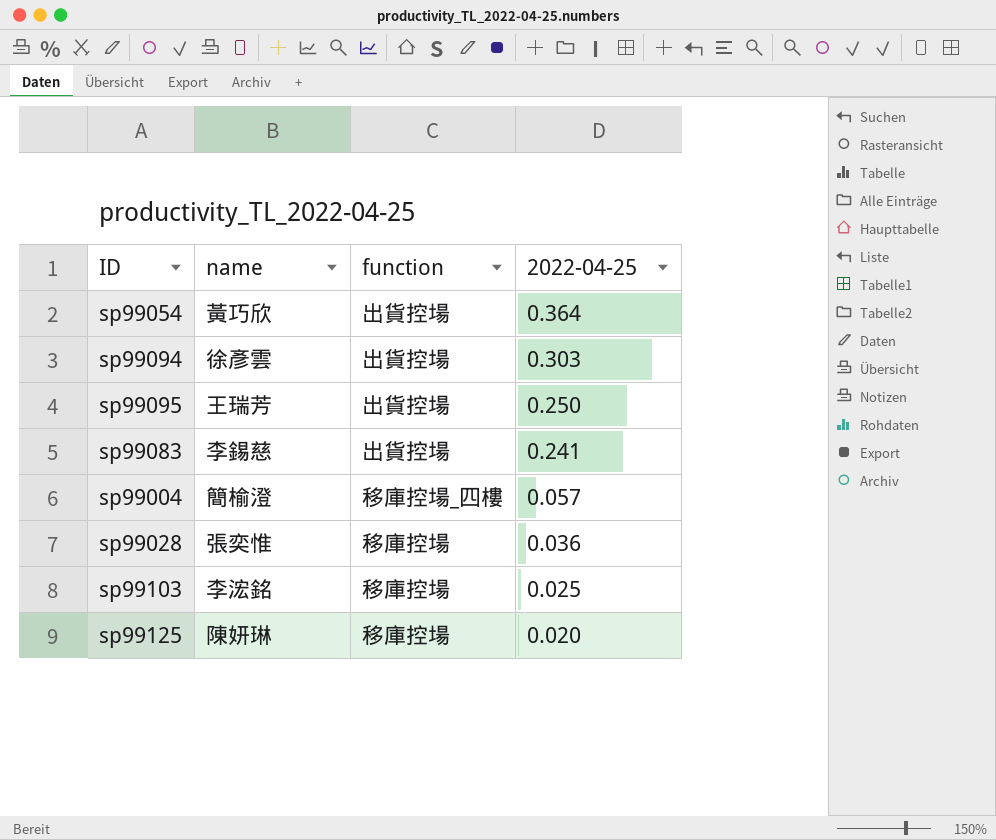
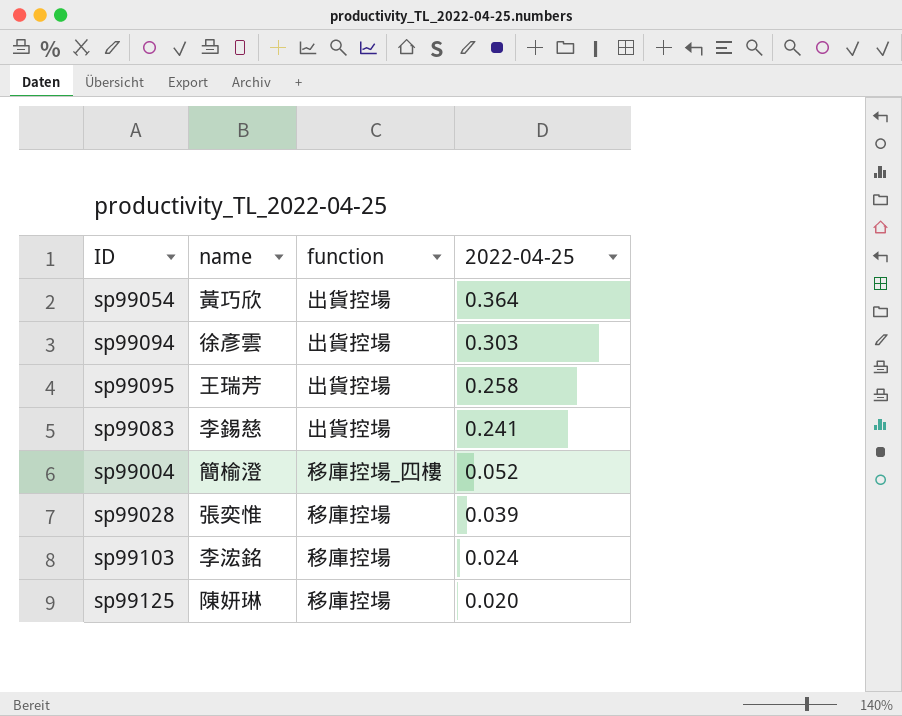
sp99095 | 2022-04-25: 0.250 -> 0.258
sp99004 | 2022-04-25: 0.057 -> 0.052
sp99028 | 2022-04-25: 0.036 -> 0.039
sp99103 | 2022-04-25: 0.025 -> 0.024

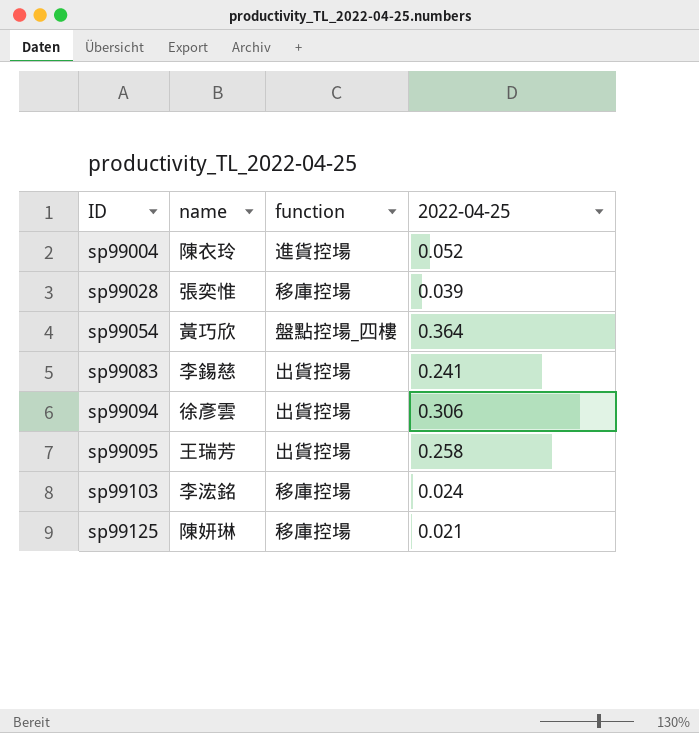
row order: 2022-04-25 descending -> ID ascending
sp99004 | name: 簡榆澄 -> 陳衣玲
sp99004 | function: 移庫控場_四樓 -> 進貨控場
sp99054 | function: 出貨控場 -> 盤點控場_四樓
sp99094 | 2022-04-25: 0.303 -> 0.306
sp99125 | 2022-04-25: 0.020 -> 0.021

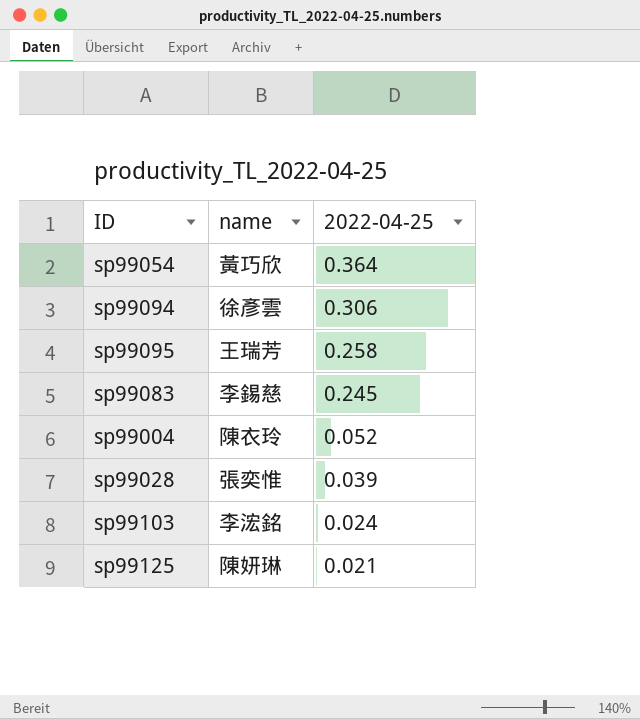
row order: ID ascending -> 2022-04-25 descending
column function | position: 3 -> none
sp99083 | 2022-04-25: 0.241 -> 0.245

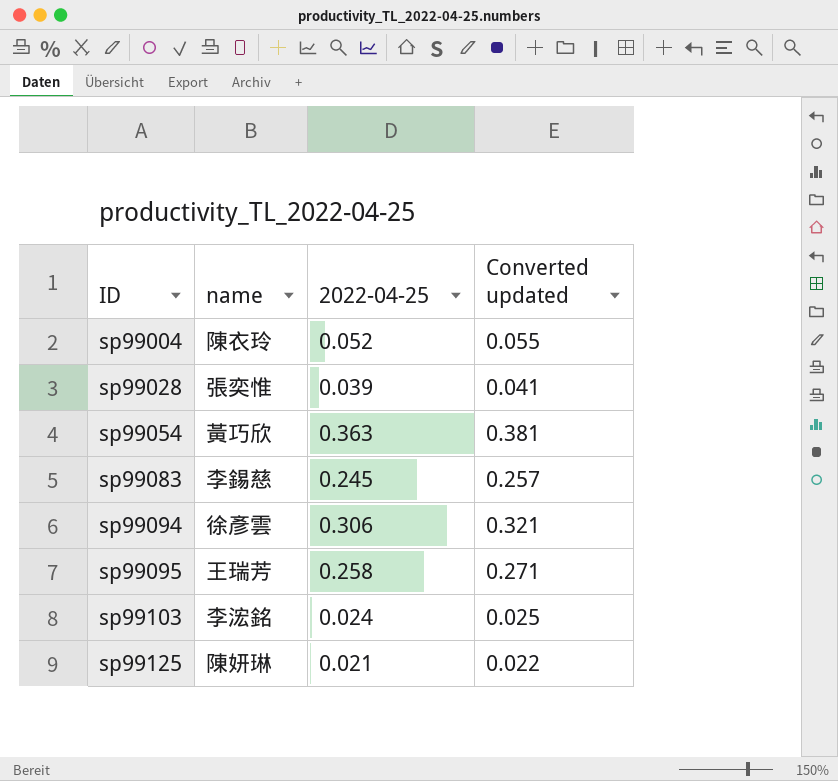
row order: 2022-04-25 descending -> ID ascending
column Converted updated | formula: none -> [2022-04-25] * 1.05
sp99054 | 2022-04-25: 0.364 -> 0.363

